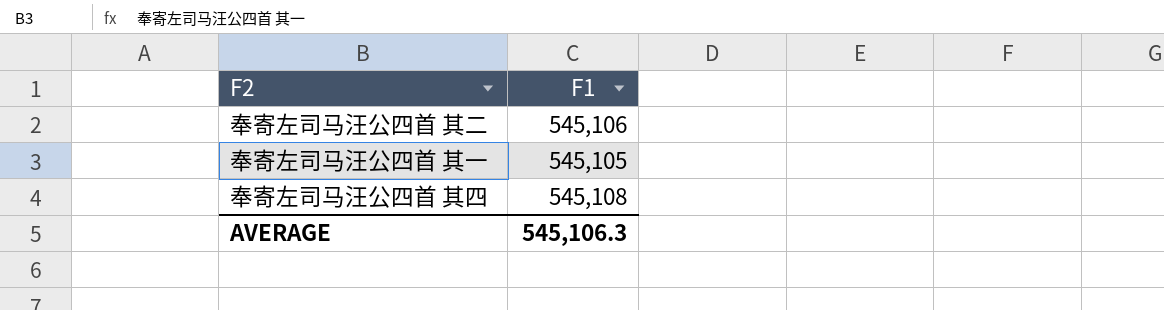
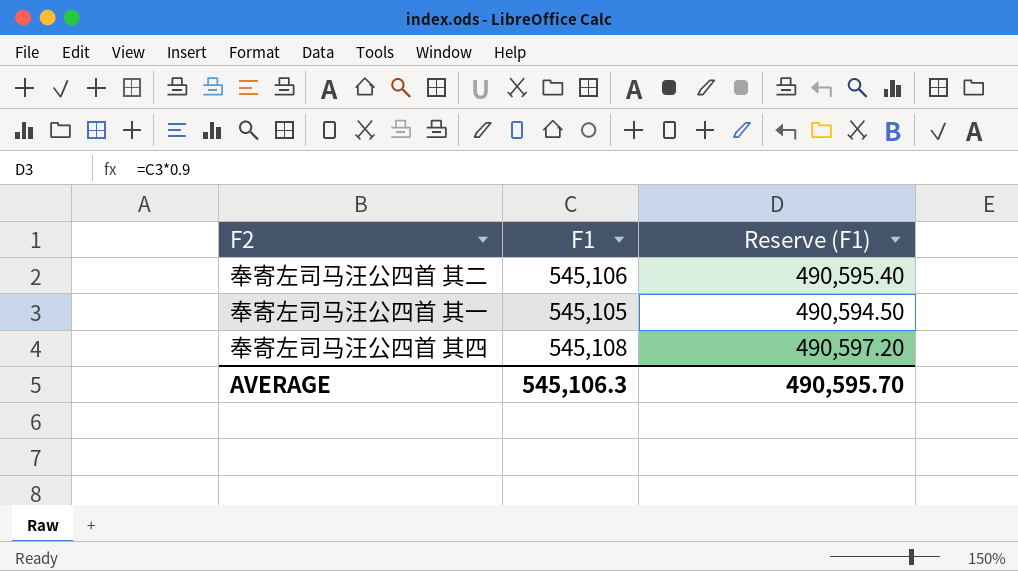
column Reserve (F1) | formula: none -> [F1] * 0.9

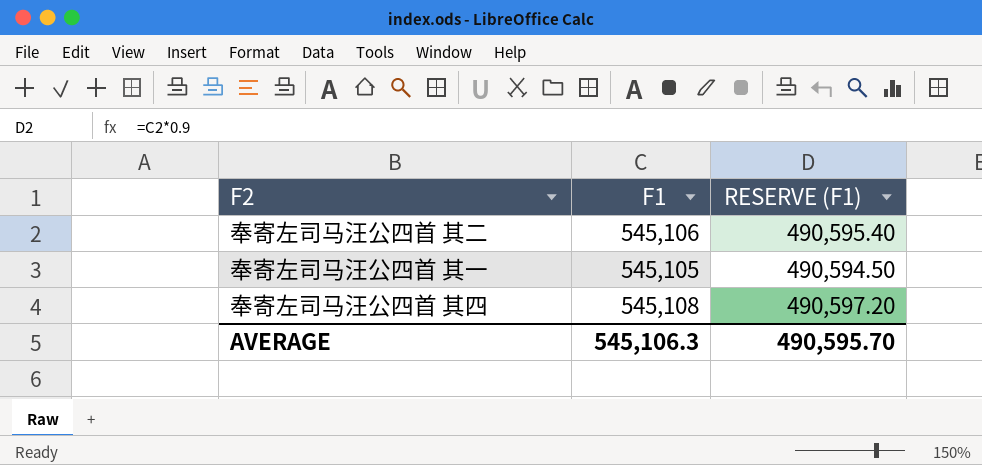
column name: Reserve (F1) -> RESERVE (F1)

